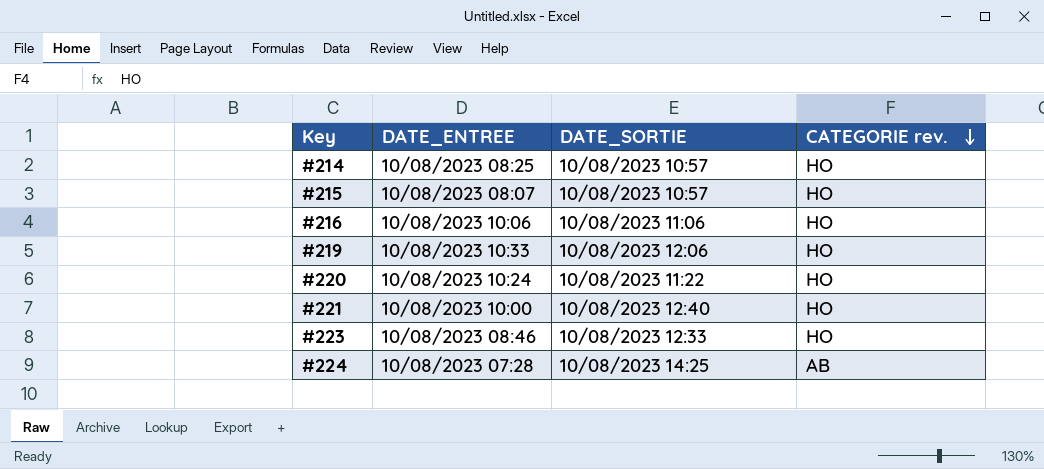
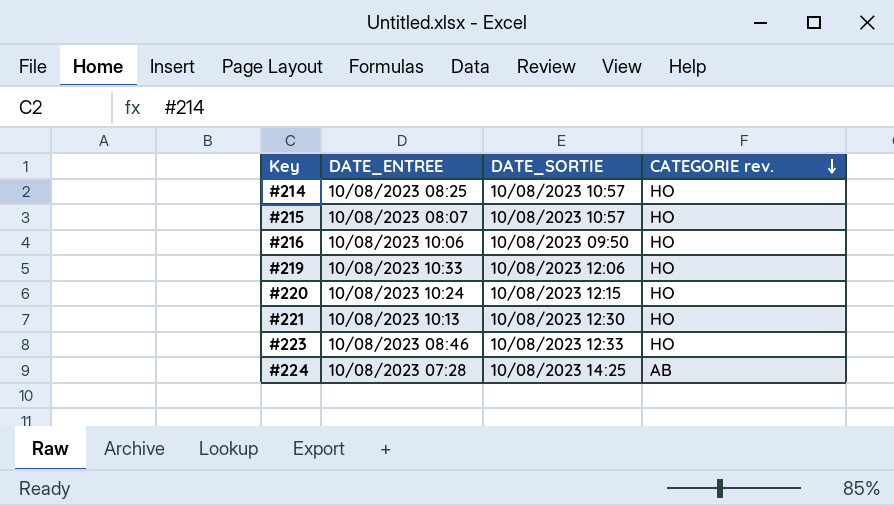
#216 | DATE_SORTIE: 10/08/2023 11:06 -> 10/08/2023 09:50
#220 | DATE_SORTIE: 10/08/2023 11:22 -> 10/08/2023 12:15
#221 | DATE_ENTREE: 10/08/2023 10:00 -> 10/08/2023 10:13
#221 | DATE_SORTIE: 10/08/2023 12:40 -> 10/08/2023 12:30

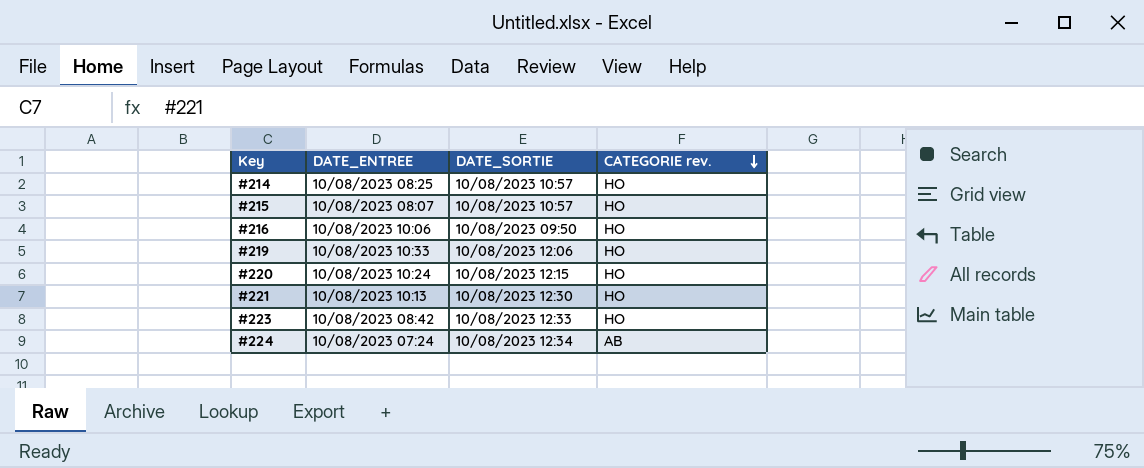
#223 | DATE_ENTREE: 10/08/2023 08:46 -> 10/08/2023 08:42
#224 | DATE_ENTREE: 10/08/2023 07:28 -> 10/08/2023 07:24
#224 | DATE_SORTIE: 10/08/2023 14:25 -> 10/08/2023 12:34

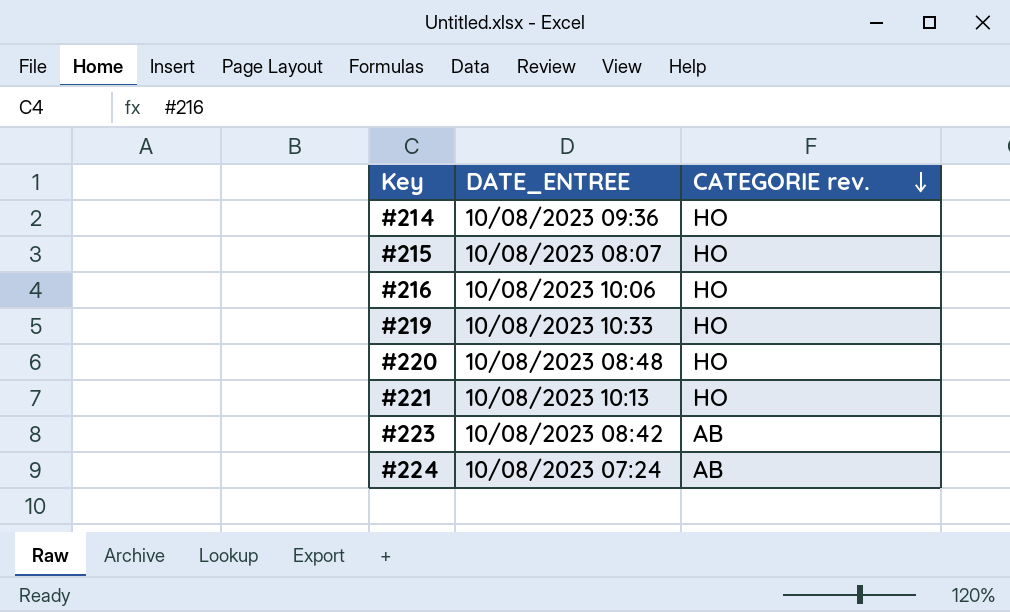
column DATE_SORTIE | position: 3 -> none
#214 | DATE_ENTREE: 10/08/2023 08:25 -> 10/08/2023 09:36
#220 | DATE_ENTREE: 10/08/2023 10:24 -> 10/08/2023 08:48
#223 | CATEGORIE rev.: HO -> AB

